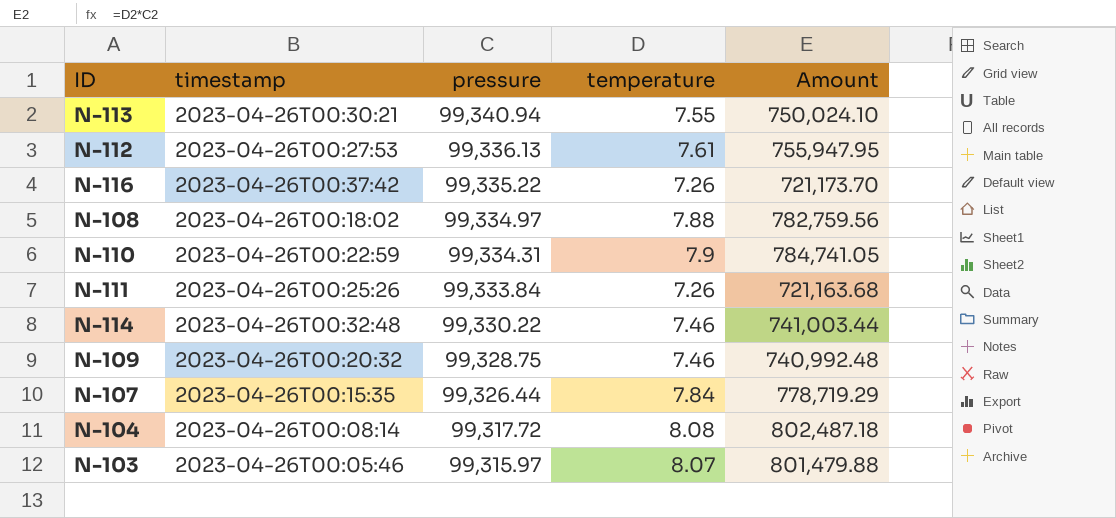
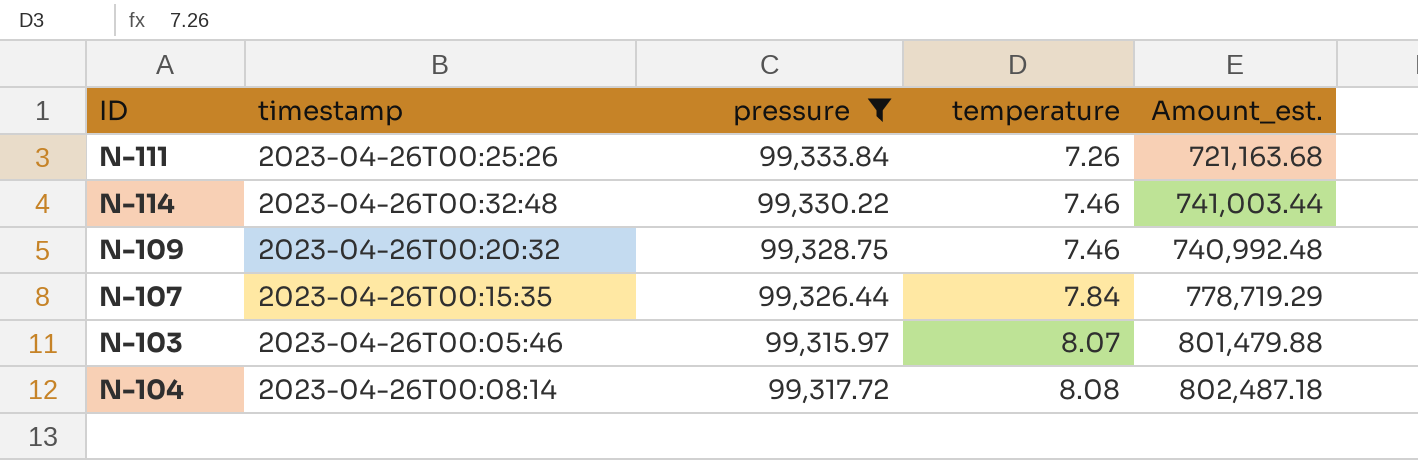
filter: none -> pressure <= 99,333.84
row order: pressure descending -> temperature ascending
column name: Amount -> Amount_est.

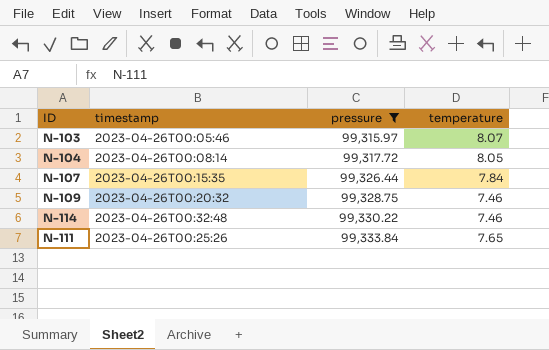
row order: temperature ascending -> pressure ascending
column Amount_est. | formula: [pressure] * [temperature] -> none
N-104 | temperature: 8.08 -> 8.05
N-111 | temperature: 7.26 -> 7.65

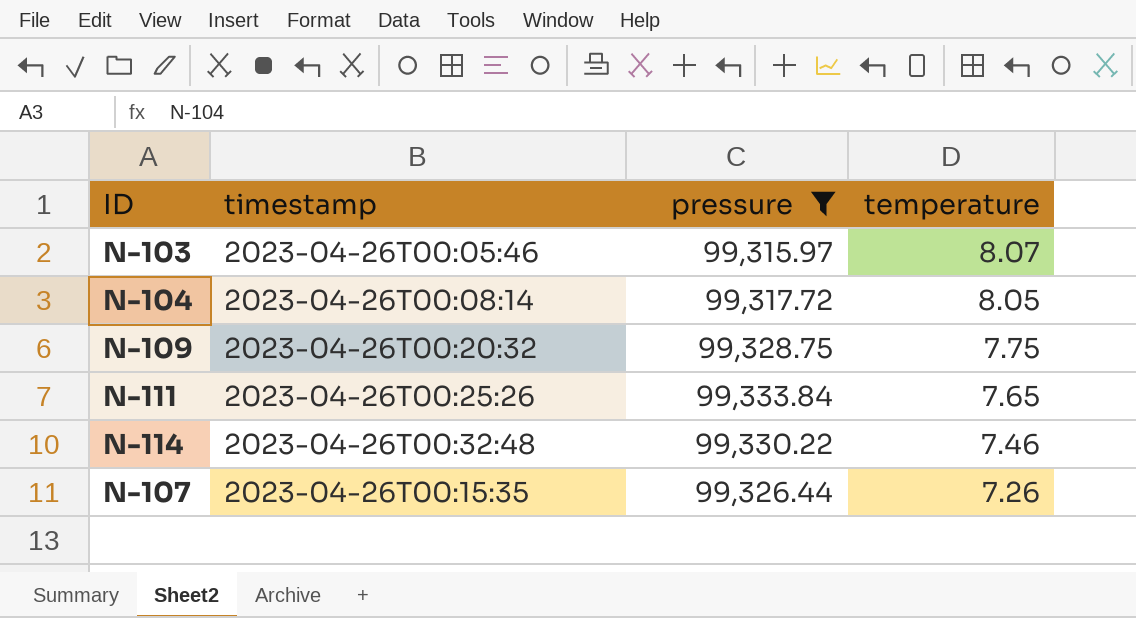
row order: pressure ascending -> temperature descending
N-109 | temperature: 7.46 -> 7.75
N-107 | temperature: 7.84 -> 7.26

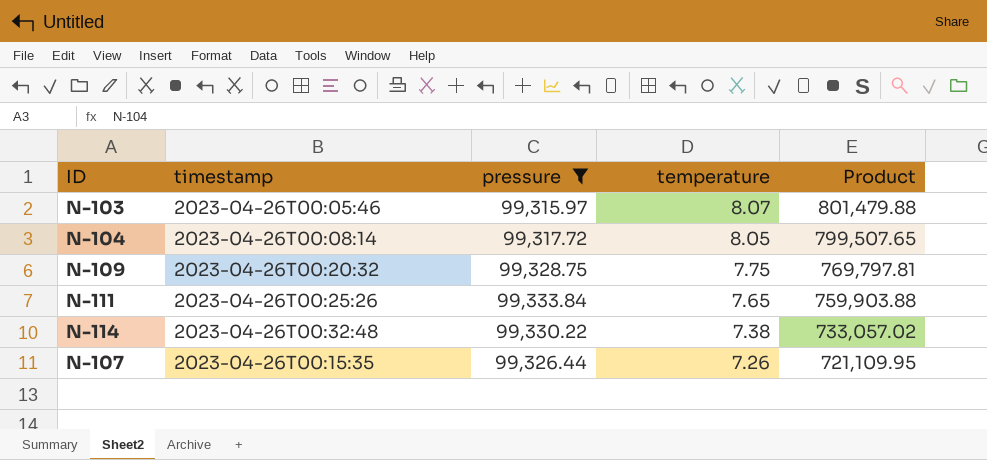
column Product | formula: none -> [pressure] * [temperature]
N-114 | temperature: 7.46 -> 7.38

